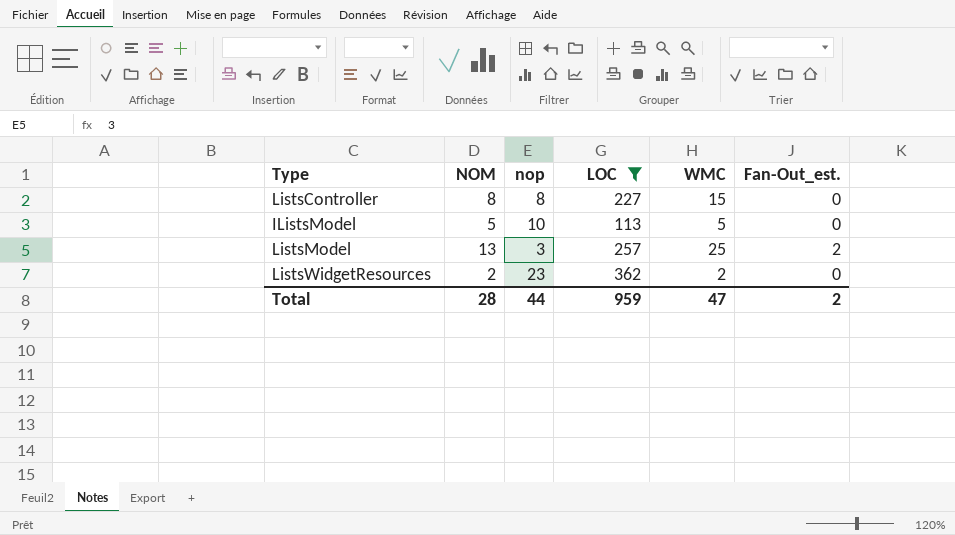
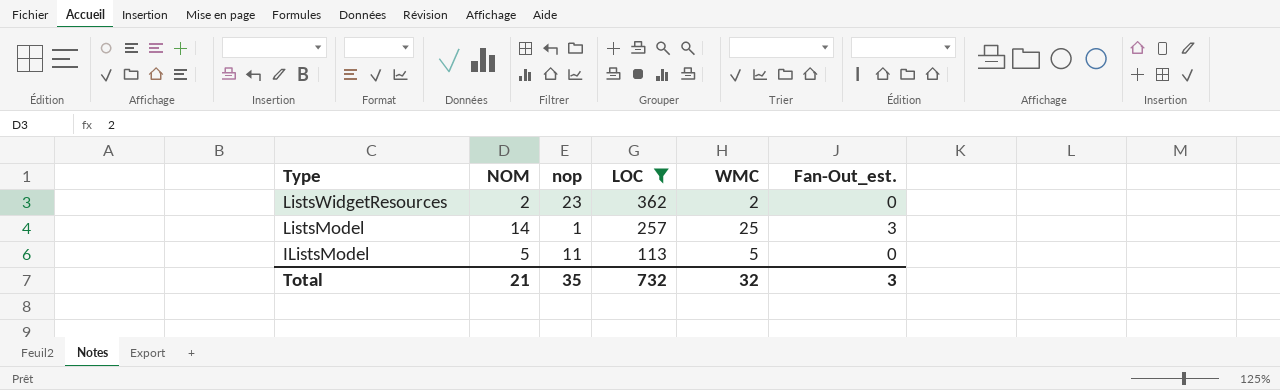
row order: none -> Type descending
row ListsController: 8 | 8 | 227 | 15 | 0 -> none
ListsModel | NOM: 13 -> 14
ListsModel | nop: 3 -> 1
ListsModel | Fan-Out_est.: 2 -> 3
IListsModel | nop: 10 -> 11
Total | NOM: 28 -> 21
Total | nop: 44 -> 35
Total | LOC: 959 -> 732
Total | WMC: 47 -> 32
Total | Fan-Out_est.: 2 -> 3

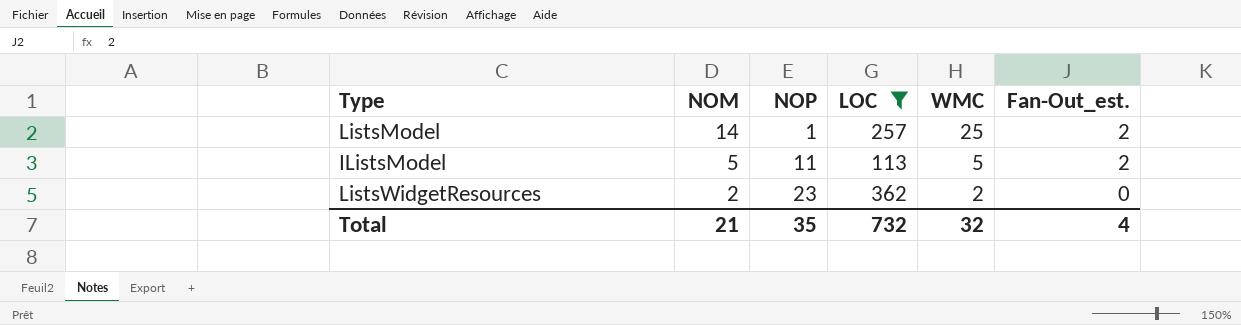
row order: Type descending -> NOM descending
column name: nop -> NOP
ListsModel | Fan-Out_est.: 3 -> 2
IListsModel | Fan-Out_est.: 0 -> 2
Total | Fan-Out_est.: 3 -> 4

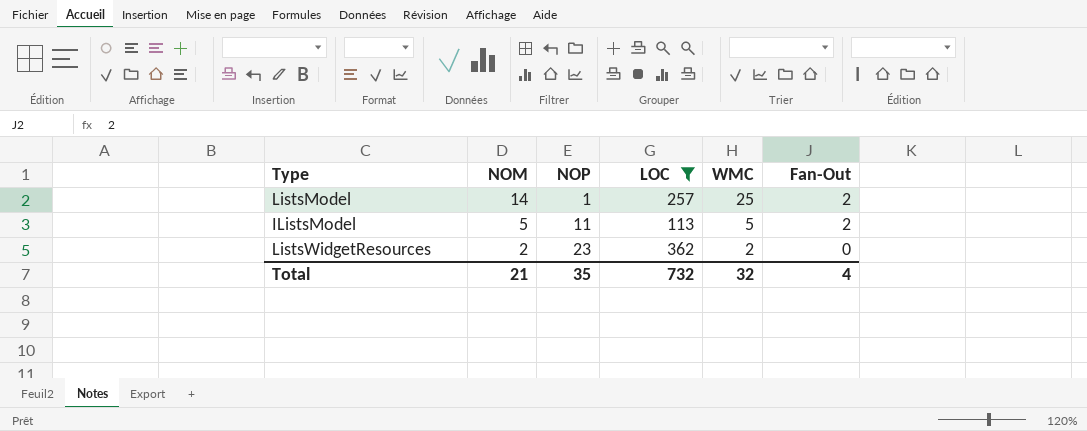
column name: Fan-Out_est. -> Fan-Out

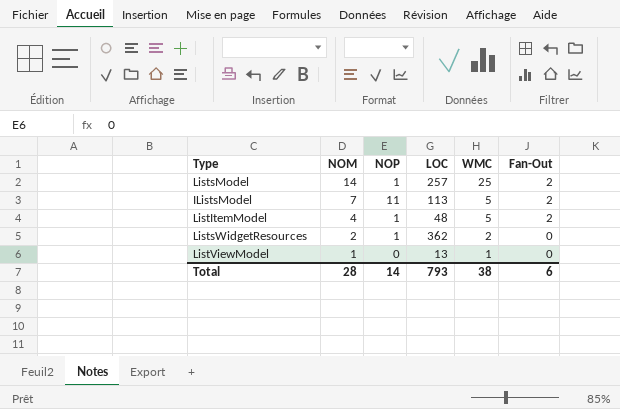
filter: LOC >= 113 -> none
IListsModel | NOM: 5 -> 7
ListsWidgetResources | NOP: 23 -> 1
Total | NOM: 21 -> 28
Total | NOP: 35 -> 14
Total | LOC: 732 -> 793
Total | WMC: 32 -> 38
Total | Fan-Out: 4 -> 6

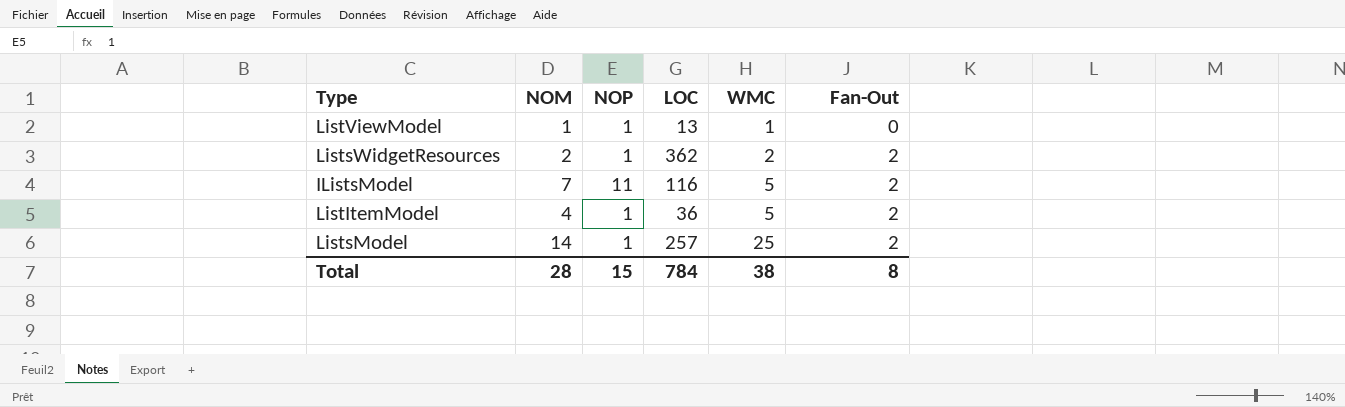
row order: NOM descending -> WMC ascending
ListViewModel | NOP: 0 -> 1
ListsWidgetResources | Fan-Out: 0 -> 2
IListsModel | LOC: 113 -> 116
ListItemModel | LOC: 48 -> 36
Total | NOP: 14 -> 15
Total | LOC: 793 -> 784
Total | Fan-Out: 6 -> 8

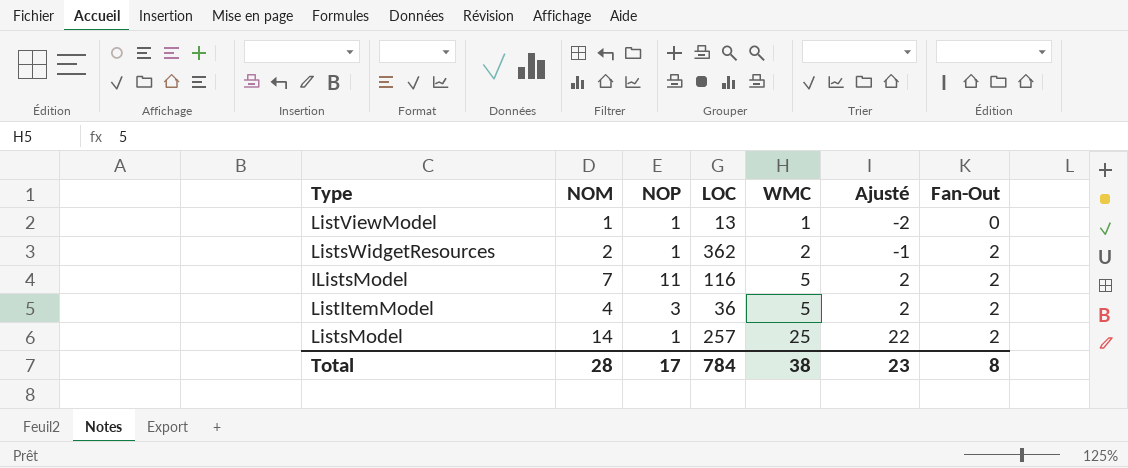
column Ajusté | formula: none -> [WMC] - 3
ListItemModel | NOP: 1 -> 3
Total | NOP: 15 -> 17

